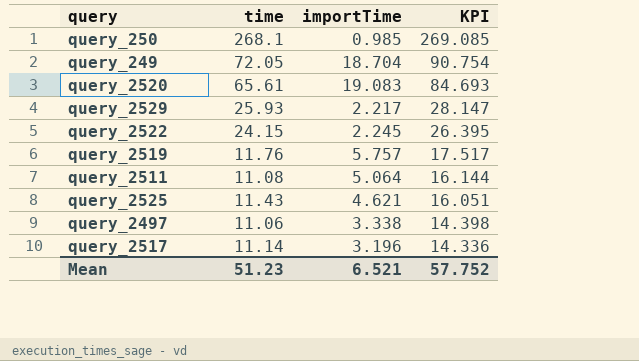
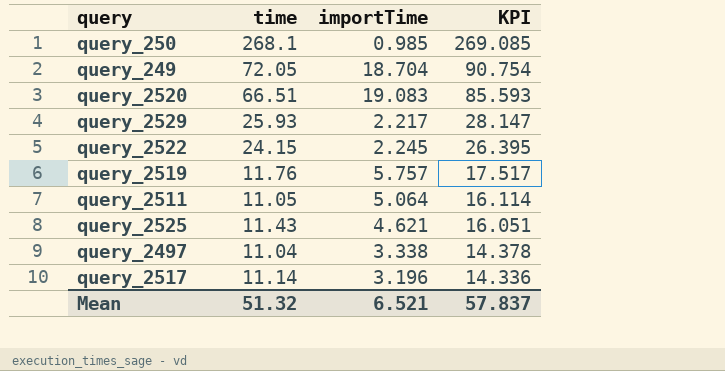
query_2520 | time: 65.61 -> 66.51
query_2520 | KPI: 84.693 -> 85.593
query_2511 | time: 11.08 -> 11.05
query_2511 | KPI: 16.144 -> 16.114
query_2497 | time: 11.06 -> 11.04
query_2497 | KPI: 14.398 -> 14.378
Mean | time: 51.23 -> 51.32
Mean | KPI: 57.752 -> 57.837

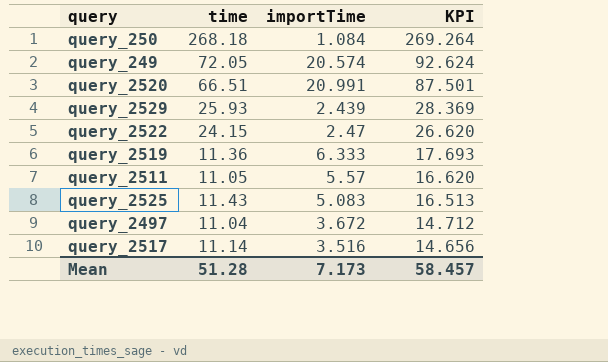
query_250 | time: 268.1 -> 268.18
query_250 | importTime: 0.985 -> 1.084
query_250 | KPI: 269.085 -> 269.264
query_249 | importTime: 18.704 -> 20.574
query_249 | KPI: 90.754 -> 92.624
query_2520 | importTime: 19.083 -> 20.991
query_2520 | KPI: 85.593 -> 87.501
query_2529 | importTime: 2.217 -> 2.439
query_2529 | KPI: 28.147 -> 28.369
query_2522 | importTime: 2.245 -> 2.47
query_2522 | KPI: 26.395 -> 26.620
query_2519 | time: 11.76 -> 11.36
query_2519 | importTime: 5.757 -> 6.333
query_2519 | KPI: 17.517 -> 17.693
query_2511 | importTime: 5.064 -> 5.57
query_2511 | KPI: 16.114 -> 16.620
query_2525 | importTime: 4.621 -> 5.083
query_2525 | KPI: 16.051 -> 16.513
query_2497 | importTime: 3.338 -> 3.672
query_2497 | KPI: 14.378 -> 14.712
query_2517 | importTime: 3.196 -> 3.516
query_2517 | KPI: 14.336 -> 14.656
Mean | time: 51.32 -> 51.28
Mean | importTime: 6.521 -> 7.173
Mean | KPI: 57.837 -> 58.457

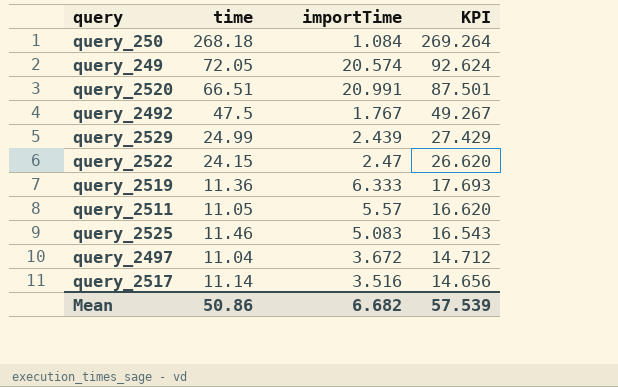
row query_2492: none -> 47.5 | 1.767 | 49.267
query_2529 | time: 25.93 -> 24.99
query_2529 | KPI: 28.369 -> 27.429
query_2525 | time: 11.43 -> 11.46
query_2525 | KPI: 16.513 -> 16.543
Mean | time: 51.28 -> 50.86
Mean | importTime: 7.173 -> 6.682
Mean | KPI: 58.457 -> 57.539

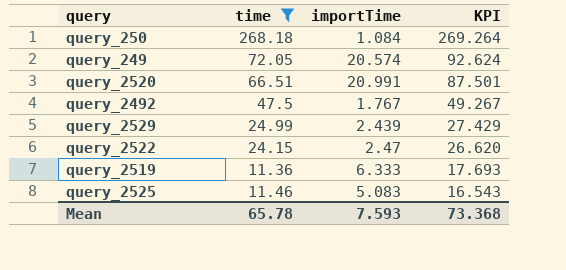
filter: none -> time >= 11.36
Mean | time: 50.86 -> 65.78
Mean | importTime: 6.682 -> 7.593
Mean | KPI: 57.539 -> 73.368

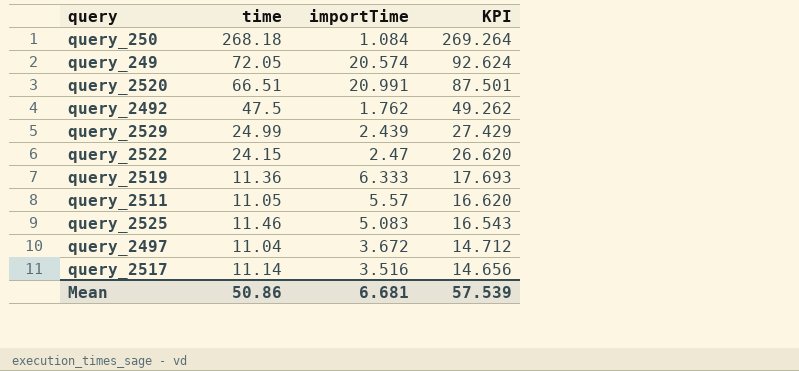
filter: time >= 11.36 -> none
query_2492 | importTime: 1.767 -> 1.762
query_2492 | KPI: 49.267 -> 49.262
Mean | time: 65.78 -> 50.86
Mean | importTime: 7.593 -> 6.681
Mean | KPI: 73.368 -> 57.539

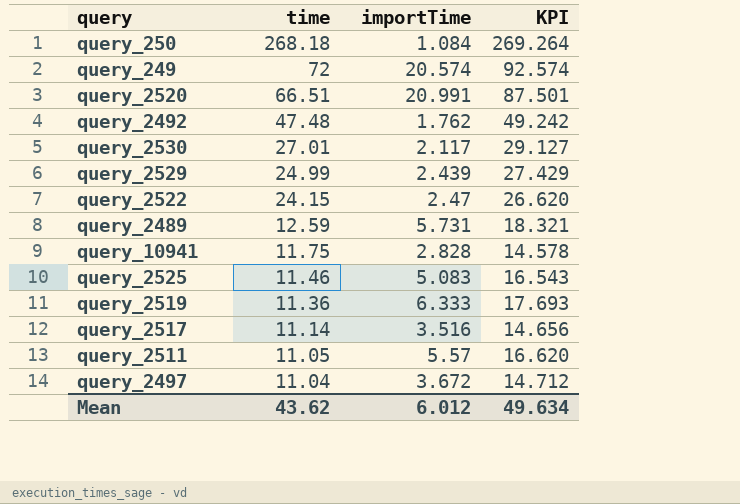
row order: KPI descending -> time descending
query_249 | time: 72.05 -> 72
query_249 | KPI: 92.624 -> 92.574
query_2492 | time: 47.5 -> 47.48
query_2492 | KPI: 49.262 -> 49.242
row query_2530: none -> 27.01 | 2.117 | 29.127
row query_2489: none -> 12.59 | 5.731 | 18.321
row query_10941: none -> 11.75 | 2.828 | 14.578
Mean | time: 50.86 -> 43.62
Mean | importTime: 6.681 -> 6.012
Mean | KPI: 57.539 -> 49.634

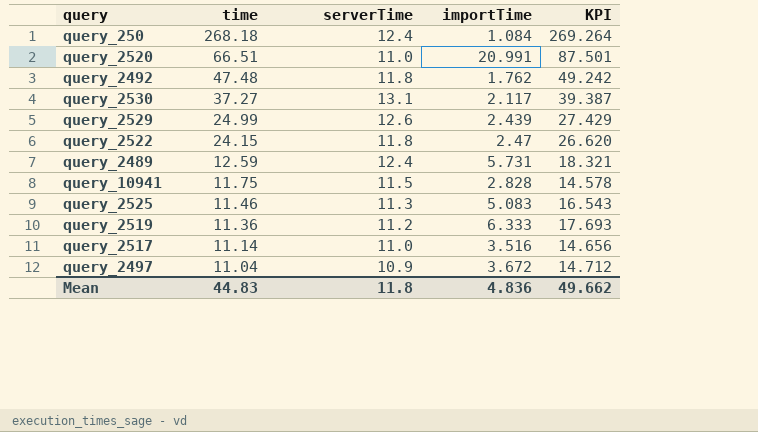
column serverTime | position: none -> 3
row query_249: 72 | 20.574 | 92.574 -> none
row query_2511: 11.05 | 5.57 | 16.620 -> none
query_2530 | time: 27.01 -> 37.27
query_2530 | KPI: 29.127 -> 39.387
Mean | time: 43.62 -> 44.83
Mean | importTime: 6.012 -> 4.836
Mean | KPI: 49.634 -> 49.662

